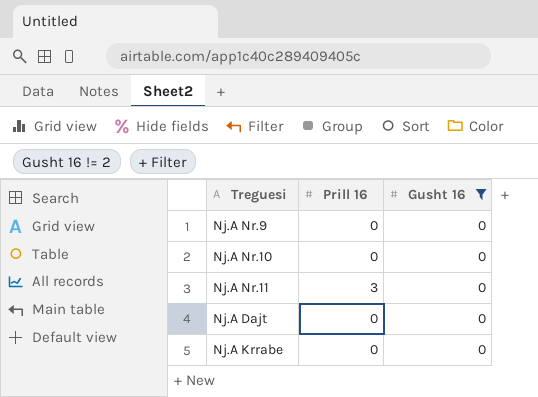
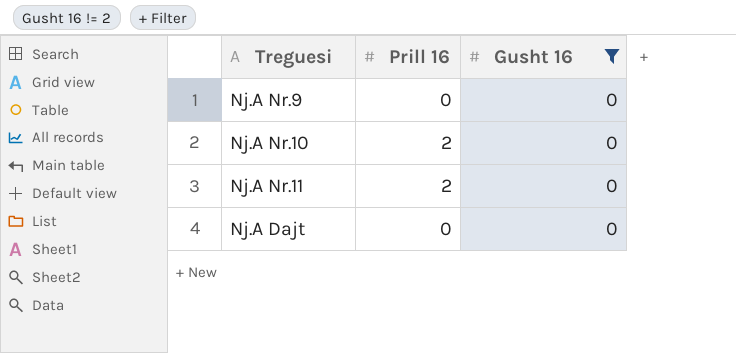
row Nj.A Krrabe: 0 | 0 -> none
Nj.A Nr.10 | Prill 16: 0 -> 2
Nj.A Nr.11 | Prill 16: 3 -> 2

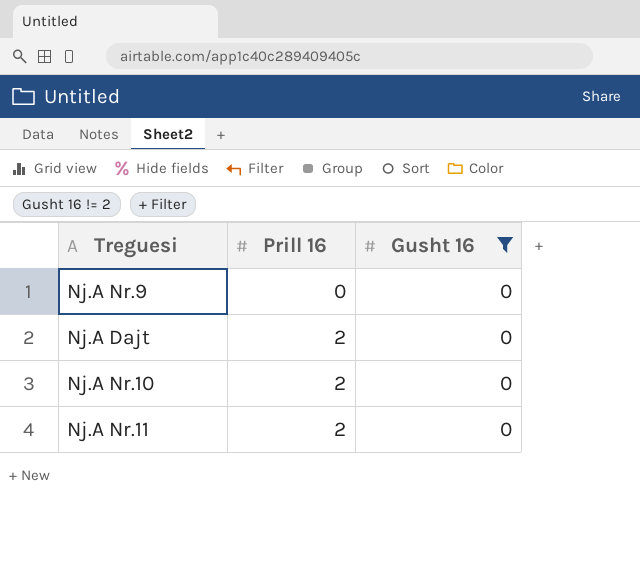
row order: none -> Prill 16 ascending
Nj.A Dajt | Prill 16: 0 -> 2

